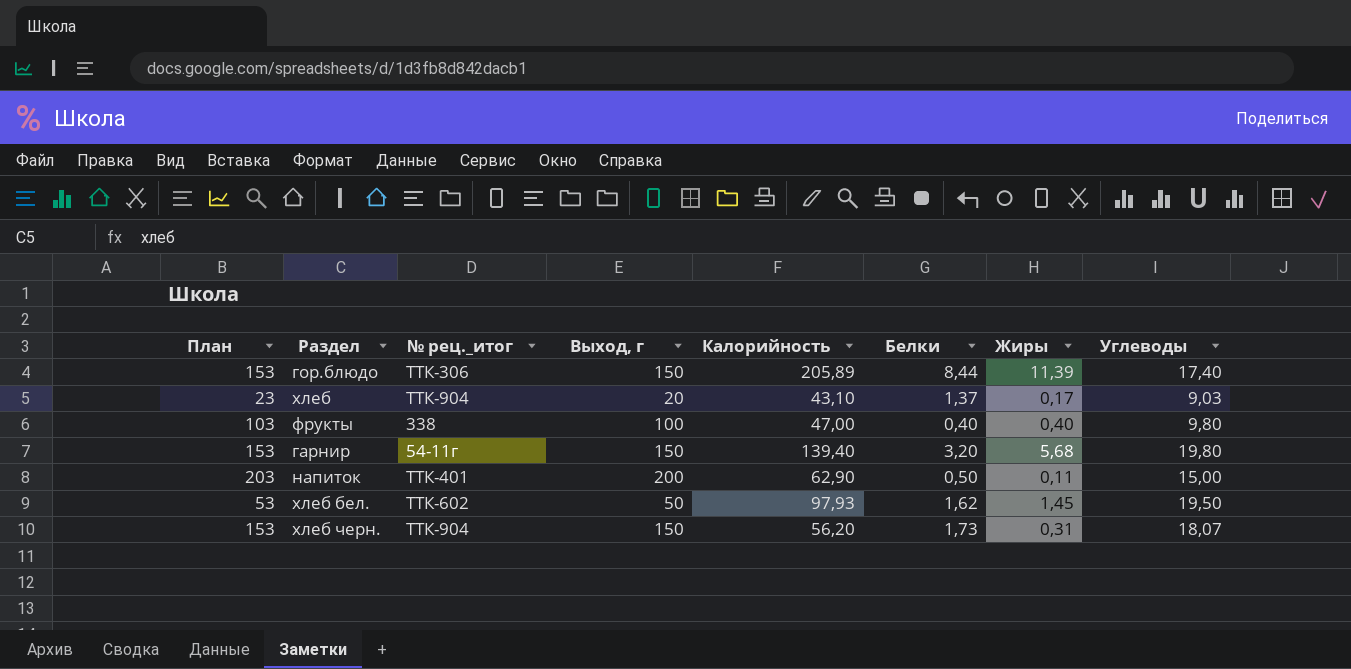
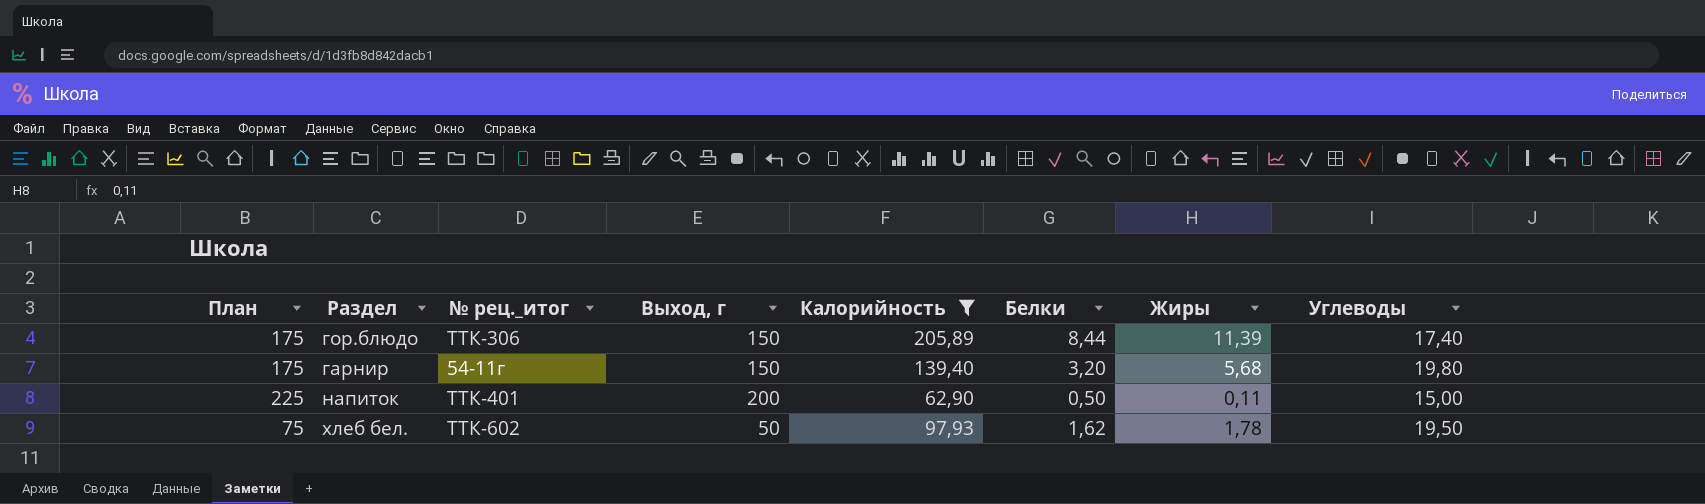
filter: none -> Калорийность >= 62,90
column План | formula: [Выход, г] + 3 -> [Выход, г] + 25
хлеб бел. | Жиры: 1,45 -> 1,78

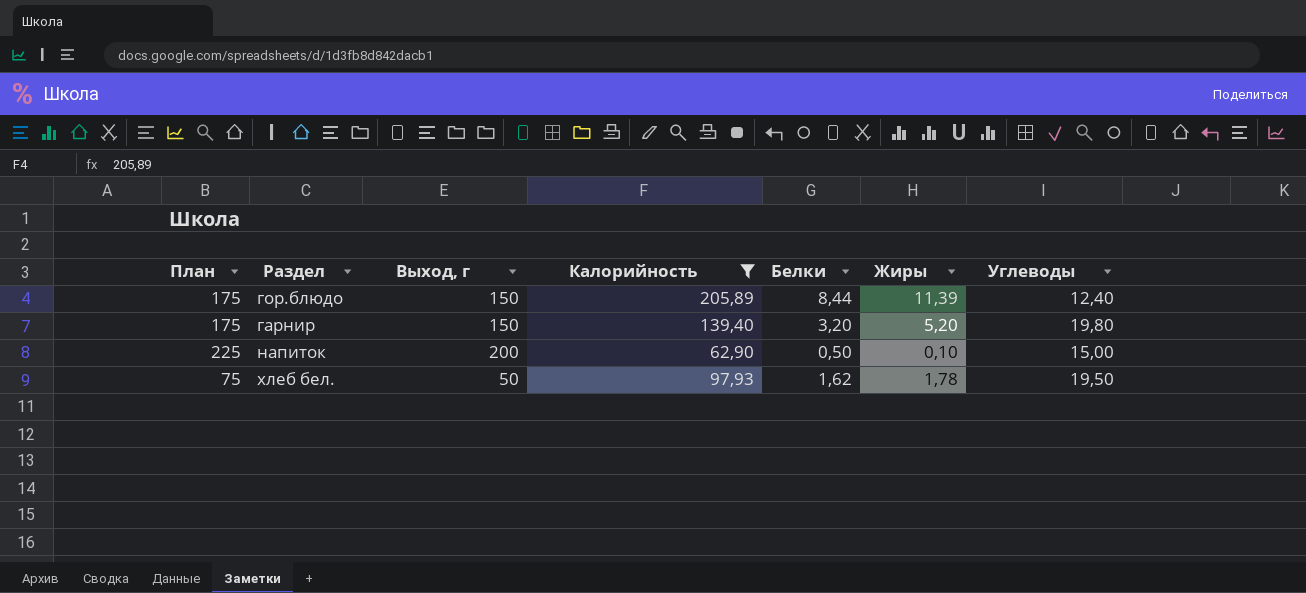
column № рец._итог | position: 3 -> none
гор.блюдо | Углеводы: 17,40 -> 12,40
гарнир | Жиры: 5,68 -> 5,20
напиток | Жиры: 0,11 -> 0,10

